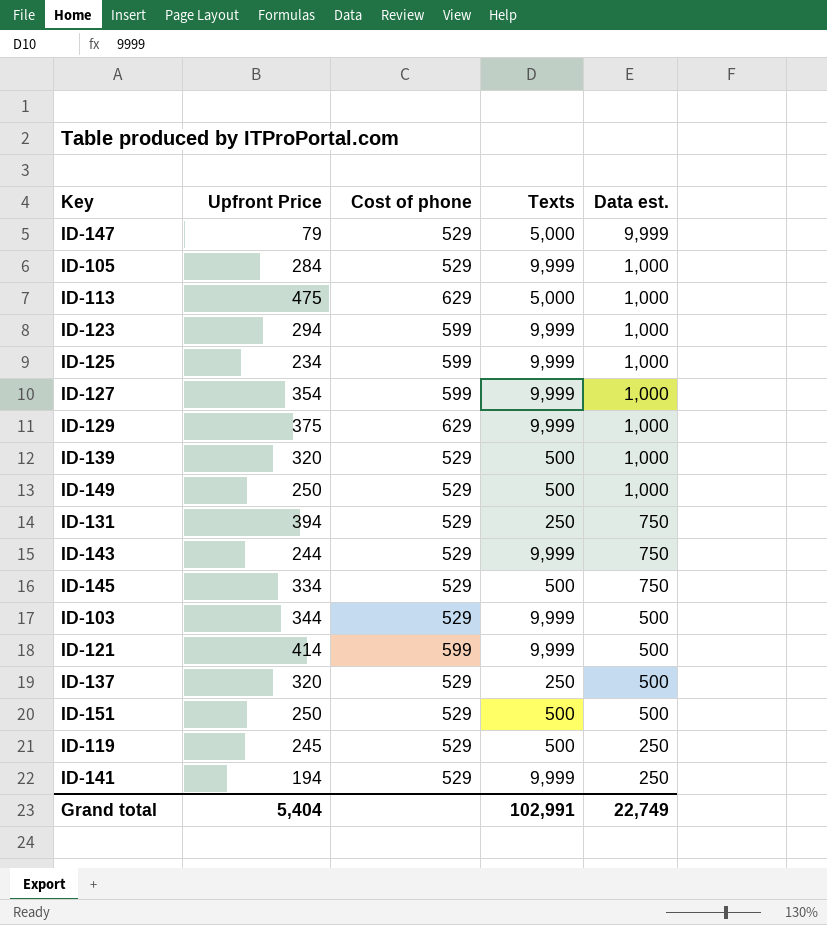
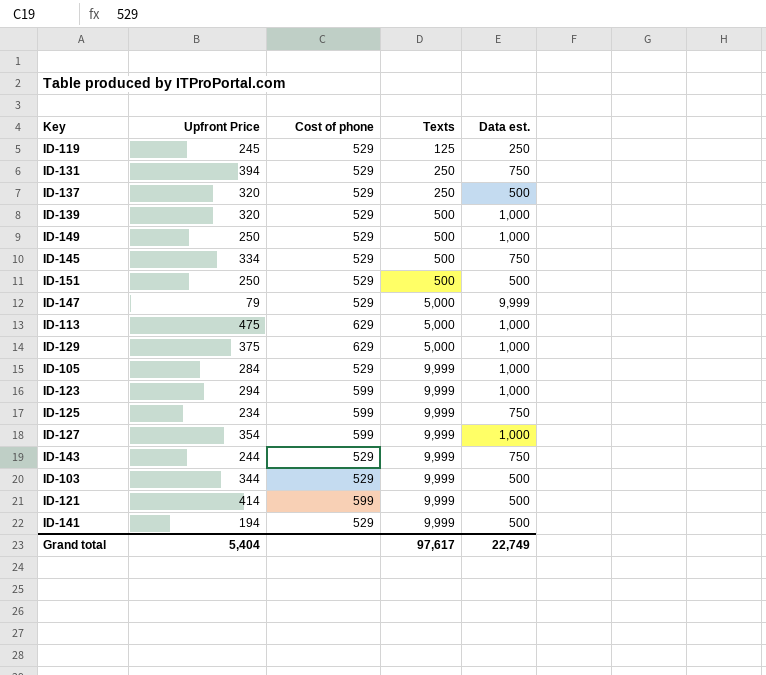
row order: Data est. descending -> Texts ascending
ID-119 | Texts: 500 -> 125
ID-129 | Texts: 9,999 -> 5,000
ID-125 | Data est.: 1,000 -> 750
ID-141 | Data est.: 250 -> 500
Grand total | Texts: 102,991 -> 97,617

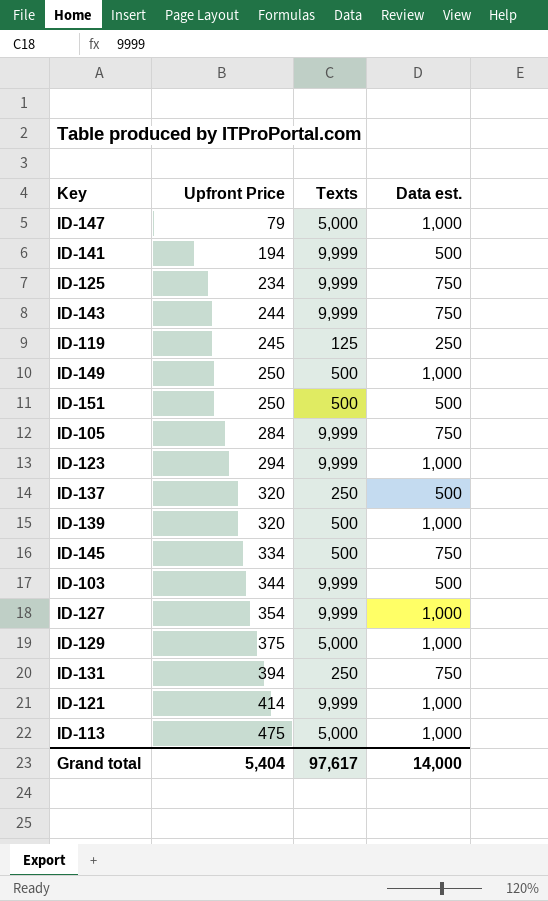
row order: Texts ascending -> Upfront Price ascending
column Cost of phone | position: 3 -> none
ID-147 | Data est.: 9,999 -> 1,000
ID-105 | Data est.: 1,000 -> 750
ID-121 | Data est.: 500 -> 1,000
Grand total | Data est.: 22,749 -> 14,000

